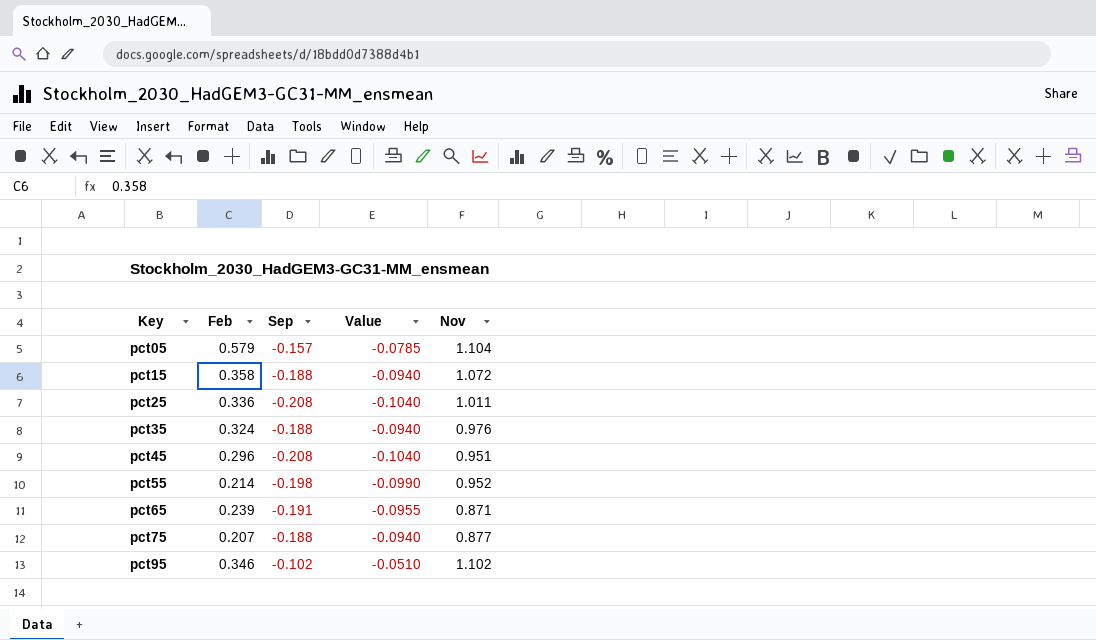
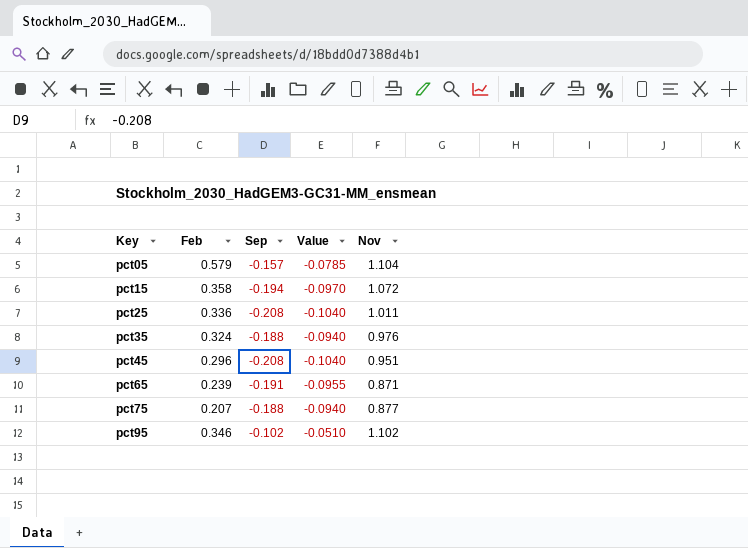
row pct55: 0.214 | -0.198 | -0.0990 | 0.952 -> none
pct15 | Sep: -0.188 -> -0.194
pct15 | Value: -0.0940 -> -0.0970

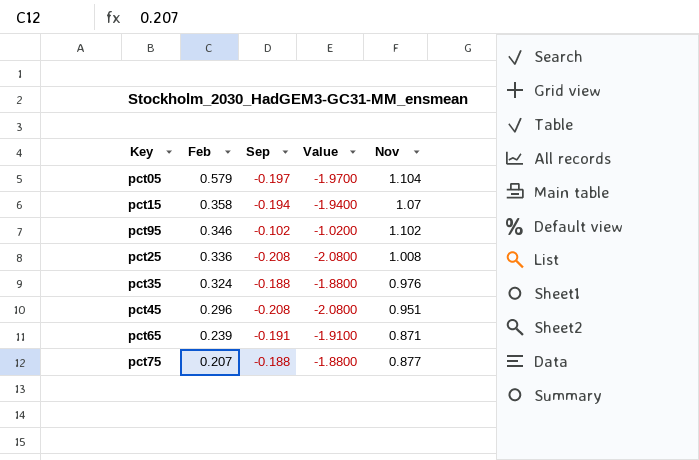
row order: Key ascending -> Feb descending
column Value | formula: [Sep] * 0.5 -> [Sep] * 10
pct05 | Sep: -0.157 -> -0.197
pct15 | Nov: 1.072 -> 1.07
pct25 | Nov: 1.011 -> 1.008

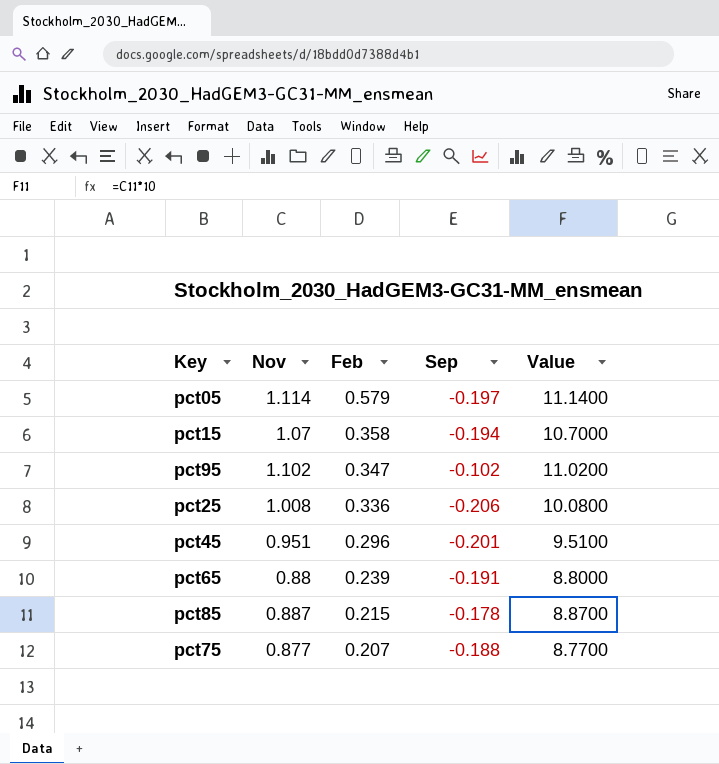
column Nov | position: 5 -> 2
column Value | formula: [Sep] * 10 -> [Nov] * 10
row pct35: 0.324 | -0.188 | -1.8800 | 0.976 -> none
pct05 | Nov: 1.104 -> 1.114
pct95 | Feb: 0.346 -> 0.347
pct25 | Sep: -0.208 -> -0.206
pct45 | Sep: -0.208 -> -0.201
pct65 | Nov: 0.871 -> 0.88
row pct85: none -> 0.887 | 0.215 | -0.178 | 8.8700

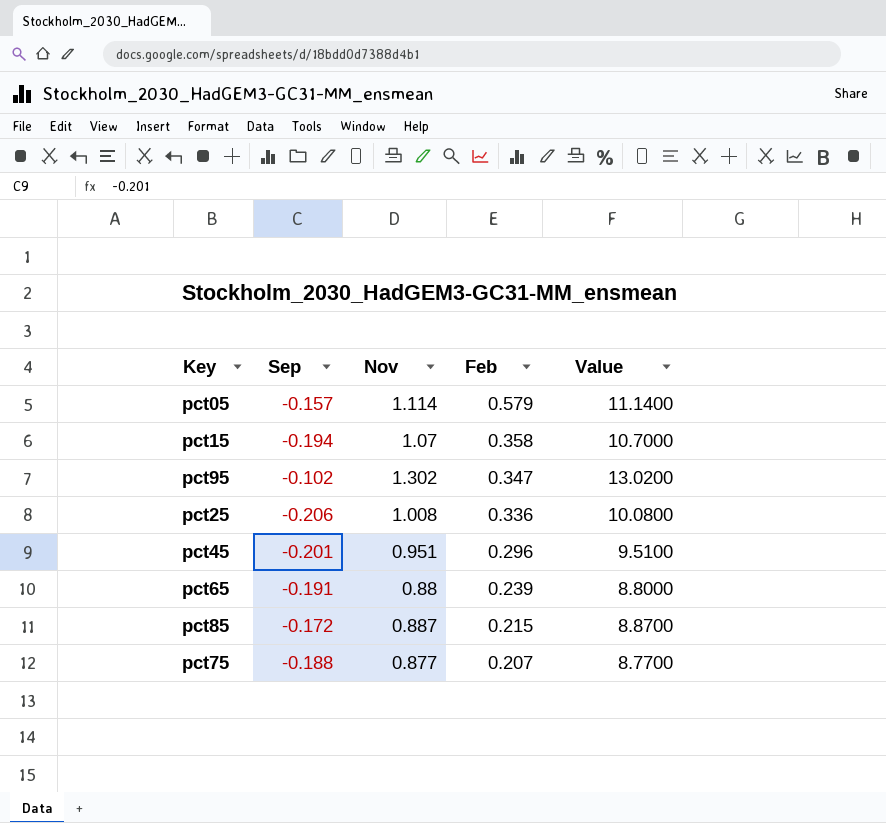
column Sep | position: 4 -> 2
pct05 | Sep: -0.197 -> -0.157
pct95 | Nov: 1.102 -> 1.302
pct95 | Value: 11.0200 -> 13.0200
pct85 | Sep: -0.178 -> -0.172

